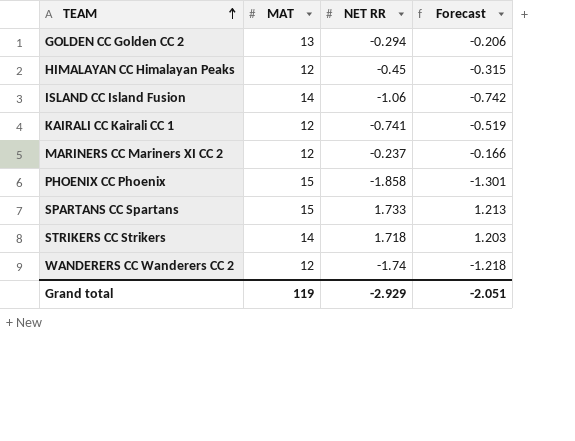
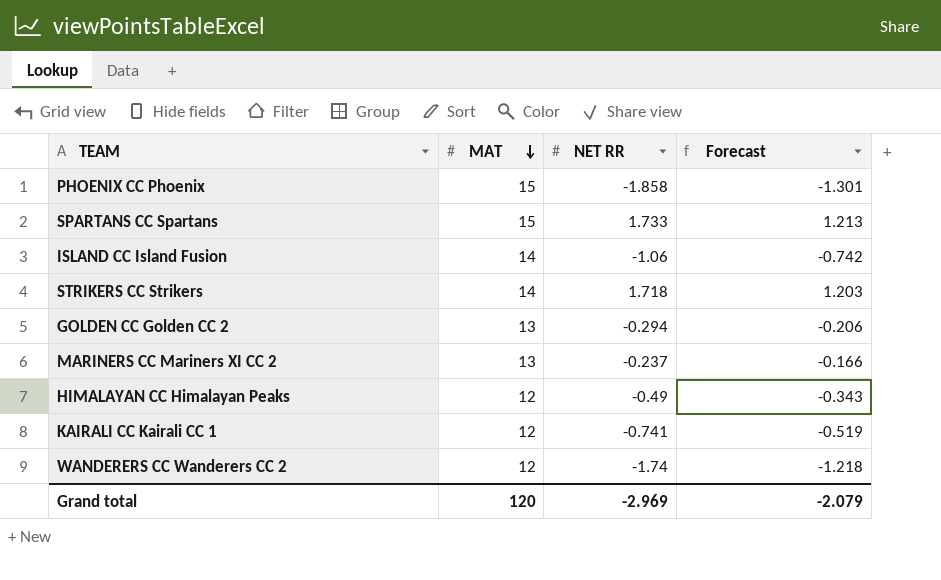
row order: TEAM ascending -> MAT descending
MARINERS CC Mariners XI CC 2 | MAT: 12 -> 13
HIMALAYAN CC Himalayan Peaks | NET RR: -0.45 -> -0.49
HIMALAYAN CC Himalayan Peaks | Forecast: -0.315 -> -0.343
Grand total | MAT: 119 -> 120
Grand total | NET RR: -2.929 -> -2.969
Grand total | Forecast: -2.051 -> -2.079

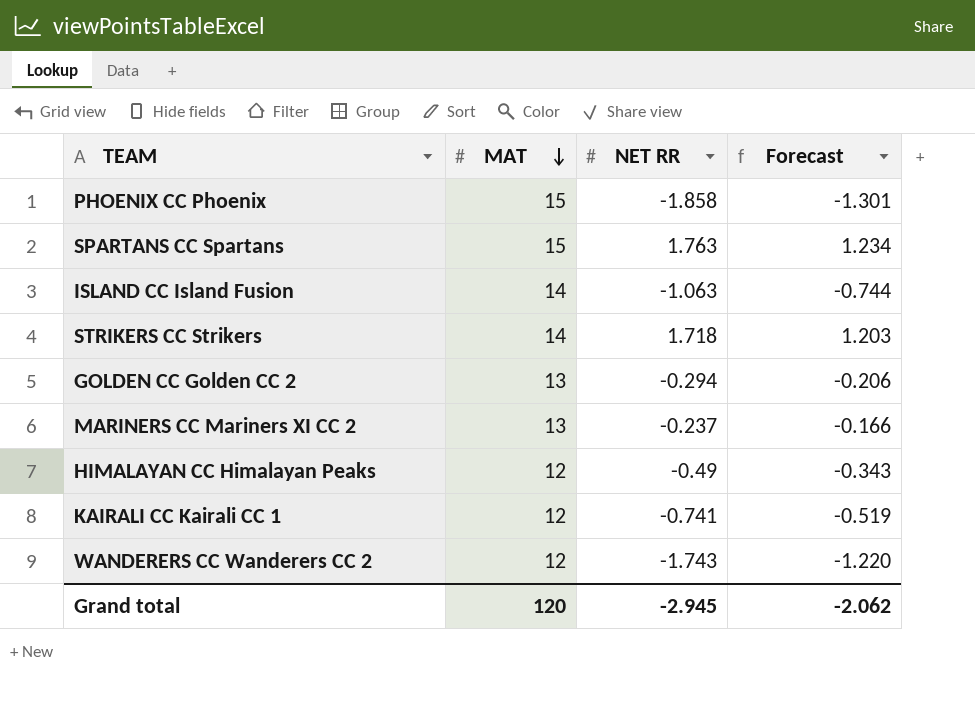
SPARTANS CC Spartans | NET RR: 1.733 -> 1.763
SPARTANS CC Spartans | Forecast: 1.213 -> 1.234
ISLAND CC Island Fusion | NET RR: -1.06 -> -1.063
ISLAND CC Island Fusion | Forecast: -0.742 -> -0.744
WANDERERS CC Wanderers CC 2 | NET RR: -1.74 -> -1.743
WANDERERS CC Wanderers CC 2 | Forecast: -1.218 -> -1.220
Grand total | NET RR: -2.969 -> -2.945
Grand total | Forecast: -2.079 -> -2.062

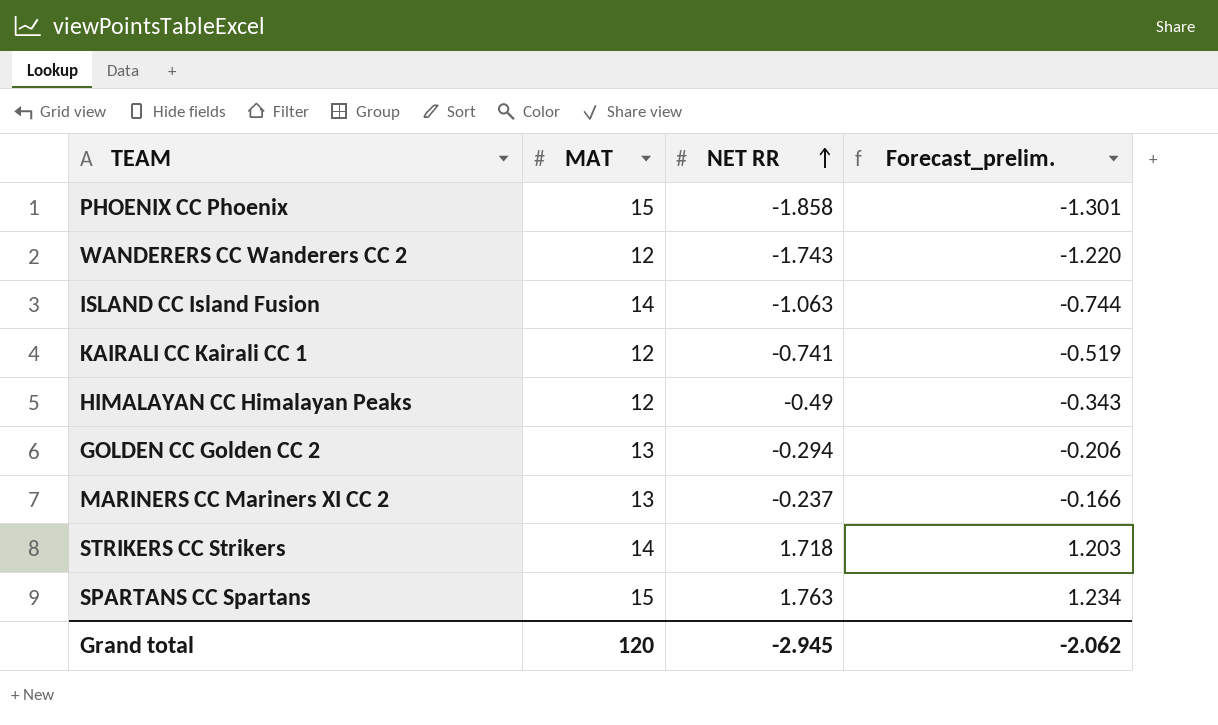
row order: MAT descending -> NET RR ascending
column name: Forecast -> Forecast_prelim.

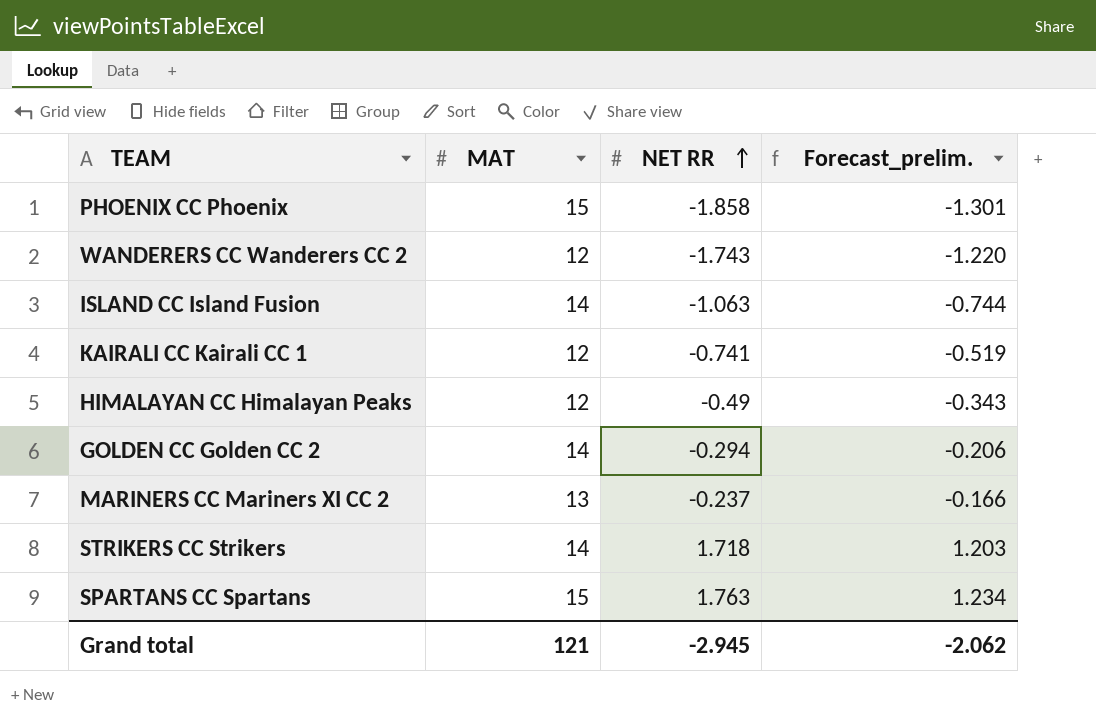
GOLDEN CC Golden CC 2 | MAT: 13 -> 14
Grand total | MAT: 120 -> 121

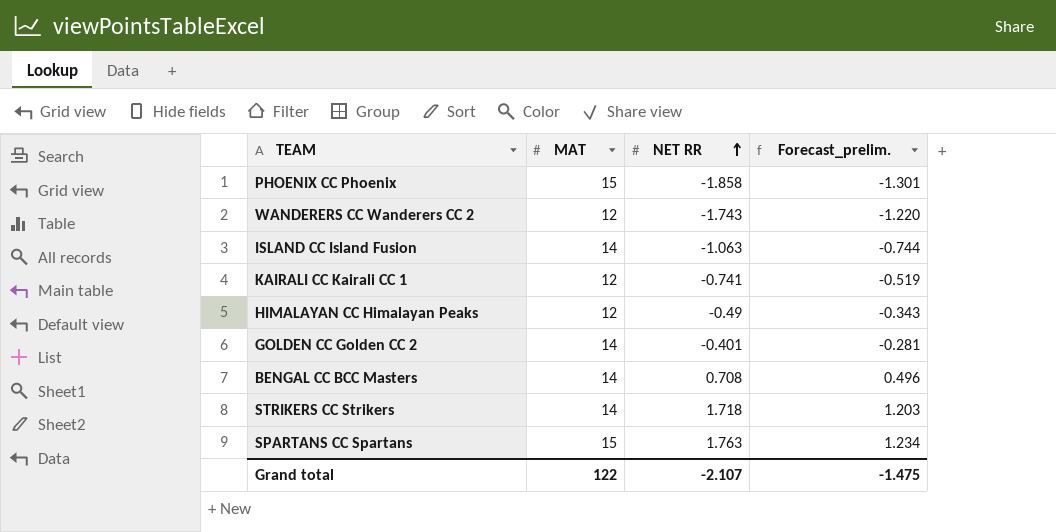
row MARINERS CC Mariners XI CC 2: 13 | -0.237 | -0.166 -> none
GOLDEN CC Golden CC 2 | NET RR: -0.294 -> -0.401
GOLDEN CC Golden CC 2 | Forecast_prelim.: -0.206 -> -0.281
row BENGAL CC BCC Masters: none -> 14 | 0.708 | 0.496
Grand total | MAT: 121 -> 122
Grand total | NET RR: -2.945 -> -2.107
Grand total | Forecast_prelim.: -2.062 -> -1.475

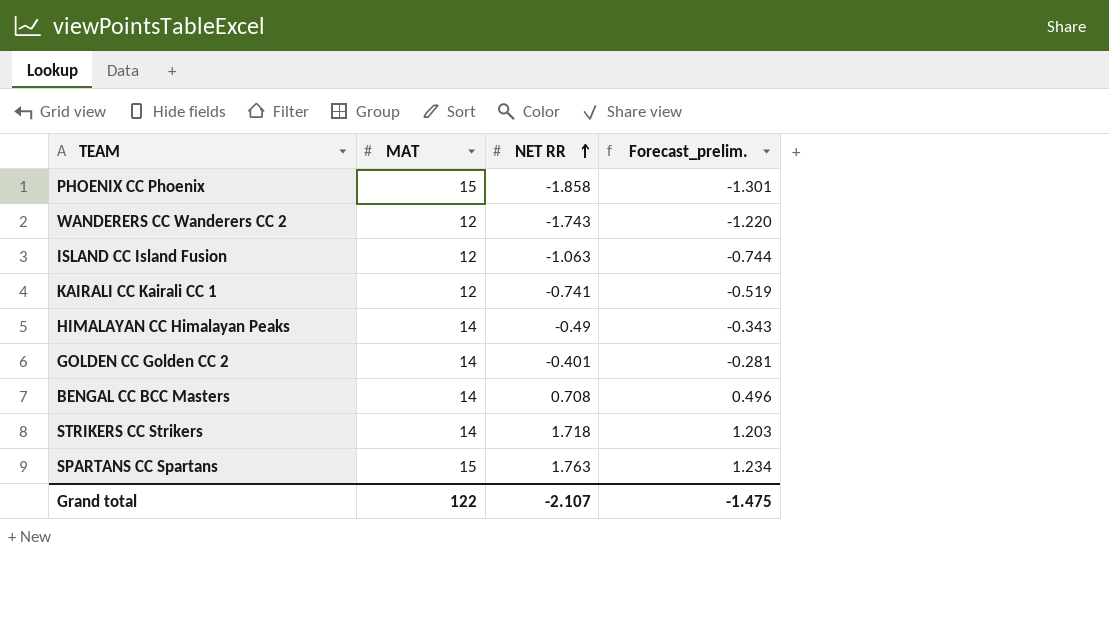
ISLAND CC Island Fusion | MAT: 14 -> 12
HIMALAYAN CC Himalayan Peaks | MAT: 12 -> 14

